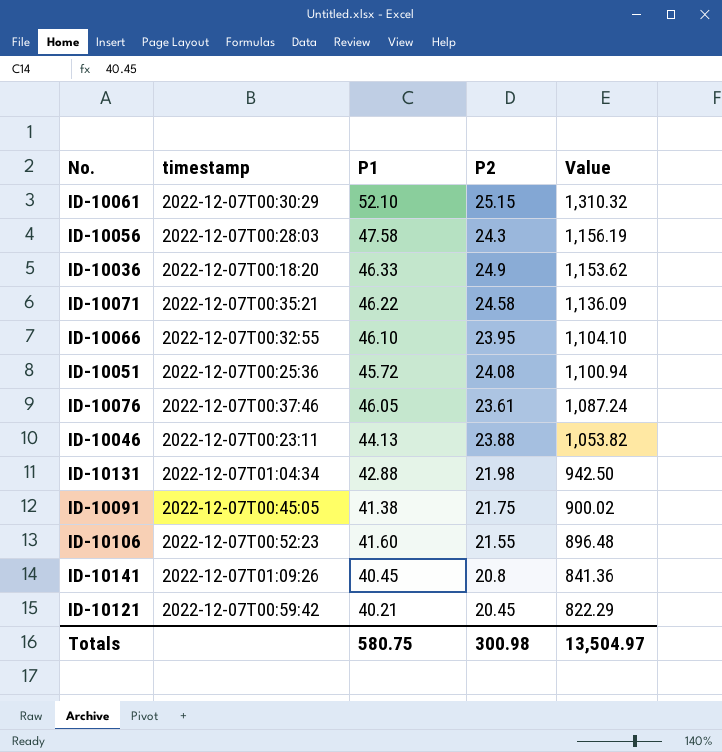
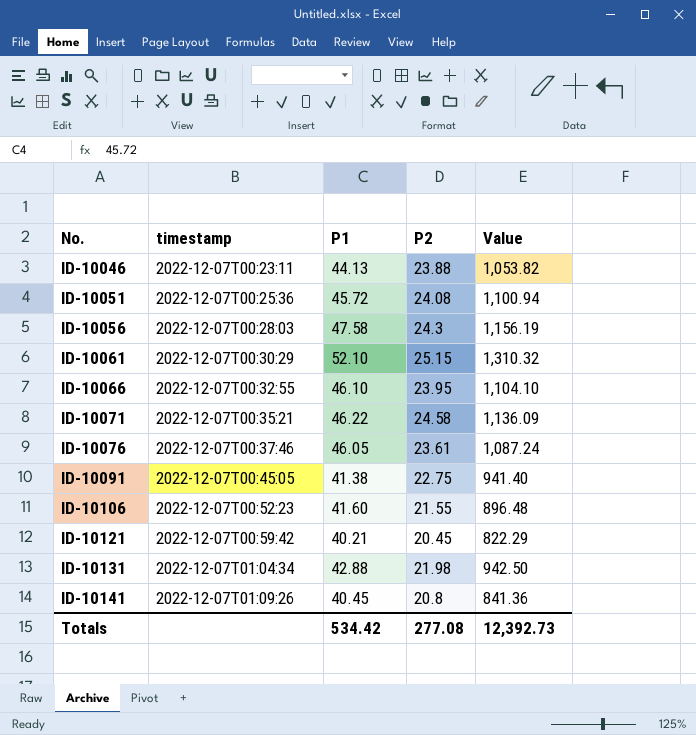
row order: Value descending -> No. ascending
row ID-10036: 2022-12-07T00:18:20 | 46.33 | 24.9 | 1,153.62 -> none
ID-10091 | P2: 21.75 -> 22.75
ID-10091 | Value: 900.02 -> 941.40
Totals | P1: 580.75 -> 534.42
Totals | P2: 300.98 -> 277.08
Totals | Value: 13,504.97 -> 12,392.73

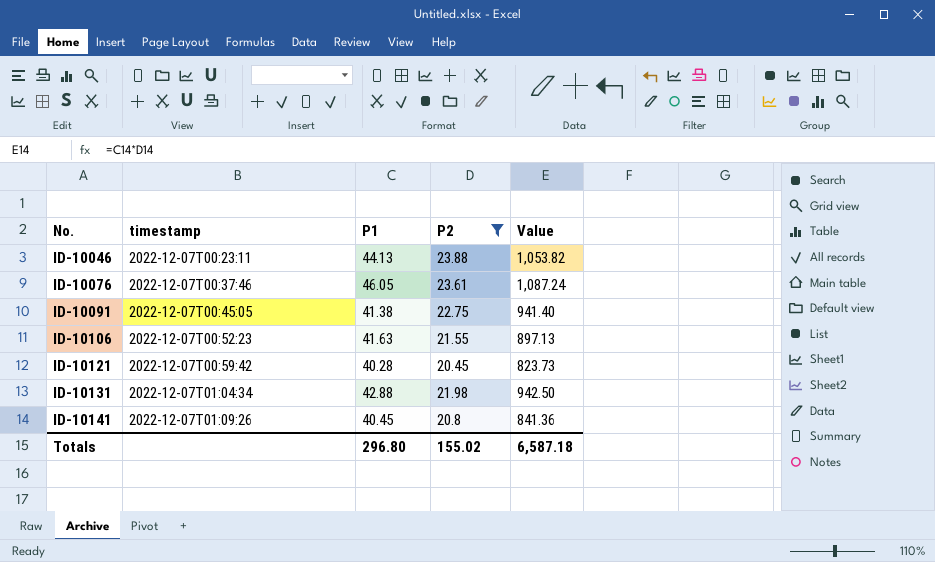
filter: none -> P2 <= 23.88
ID-10106 | P1: 41.60 -> 41.63
ID-10106 | Value: 896.48 -> 897.13
ID-10121 | P1: 40.21 -> 40.28
ID-10121 | Value: 822.29 -> 823.73
Totals | P1: 534.42 -> 296.80
Totals | P2: 277.08 -> 155.02
Totals | Value: 12,392.73 -> 6,587.18

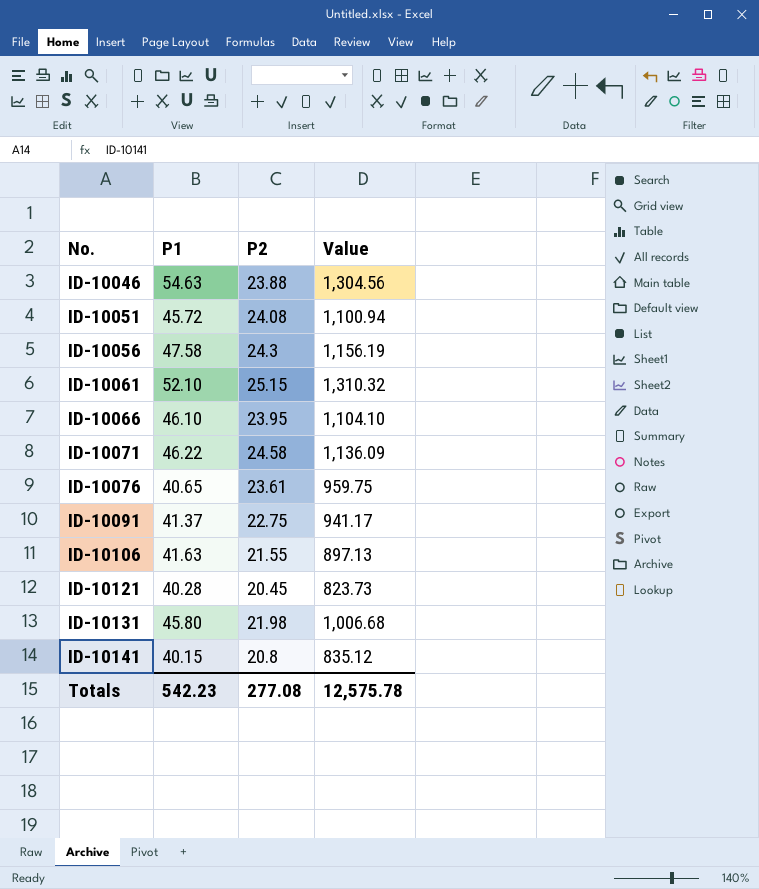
filter: P2 <= 23.88 -> none
column timestamp | position: 2 -> none
ID-10046 | P1: 44.13 -> 54.63
ID-10046 | Value: 1,053.82 -> 1,304.56
ID-10076 | P1: 46.05 -> 40.65
ID-10076 | Value: 1,087.24 -> 959.75
ID-10091 | P1: 41.38 -> 41.37
ID-10091 | Value: 941.40 -> 941.17
ID-10131 | P1: 42.88 -> 45.80
ID-10131 | Value: 942.50 -> 1,006.68
ID-10141 | P1: 40.45 -> 40.15
ID-10141 | Value: 841.36 -> 835.12
Totals | P1: 296.80 -> 542.23
Totals | P2: 155.02 -> 277.08
Totals | Value: 6,587.18 -> 12,575.78

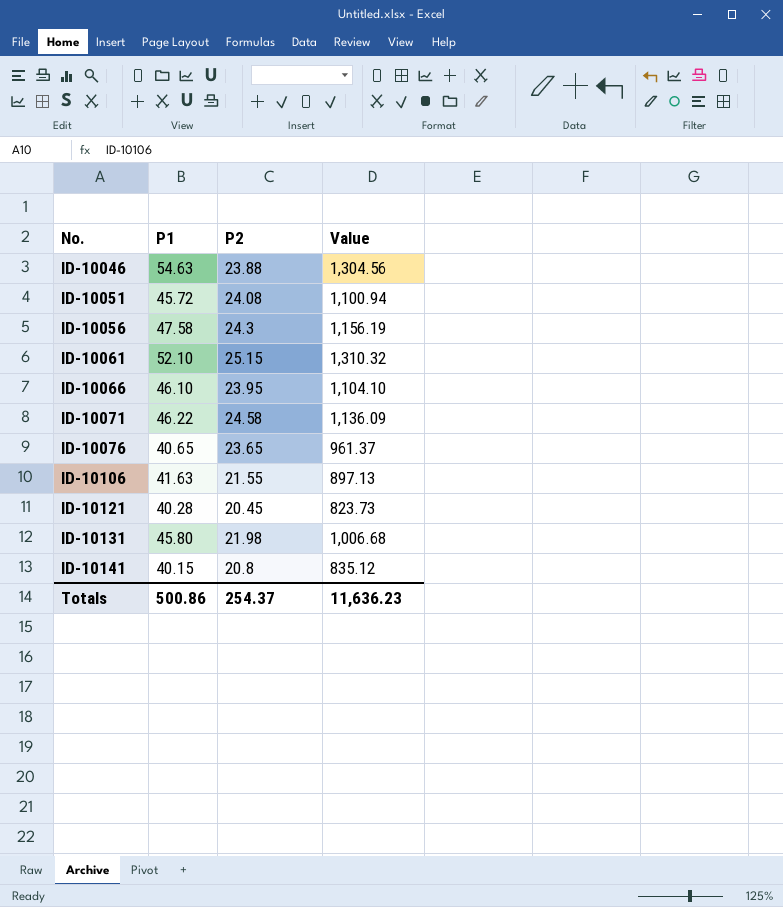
row ID-10091: 41.37 | 22.75 | 941.17 -> none
ID-10076 | P2: 23.61 -> 23.65
ID-10076 | Value: 959.75 -> 961.37
Totals | P1: 542.23 -> 500.86
Totals | P2: 277.08 -> 254.37
Totals | Value: 12,575.78 -> 11,636.23

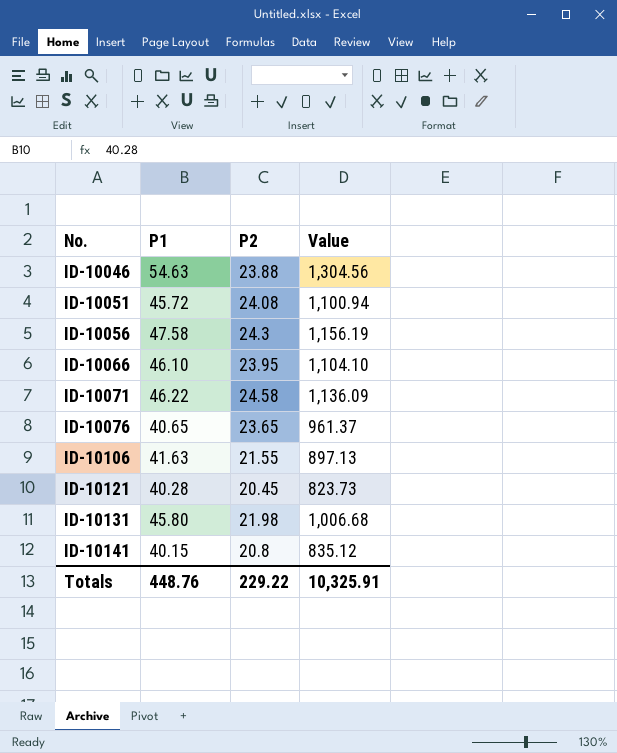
row ID-10061: 52.10 | 25.15 | 1,310.32 -> none
Totals | P1: 500.86 -> 448.76
Totals | P2: 254.37 -> 229.22
Totals | Value: 11,636.23 -> 10,325.91

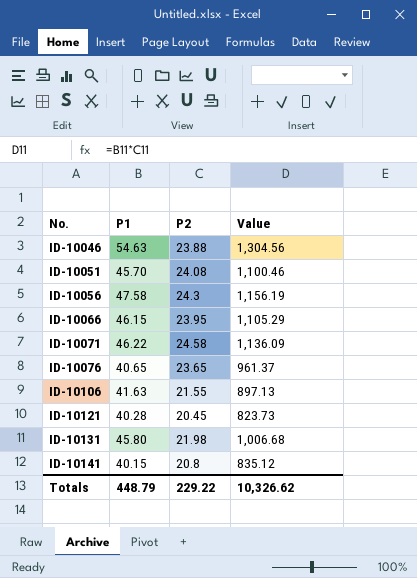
ID-10051 | P1: 45.72 -> 45.70
ID-10051 | Value: 1,100.94 -> 1,100.46
ID-10066 | P1: 46.10 -> 46.15
ID-10066 | Value: 1,104.10 -> 1,105.29
Totals | P1: 448.76 -> 448.79
Totals | Value: 10,325.91 -> 10,326.62

